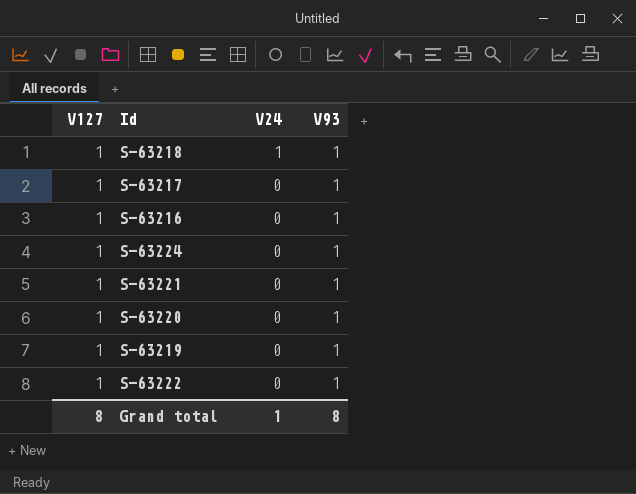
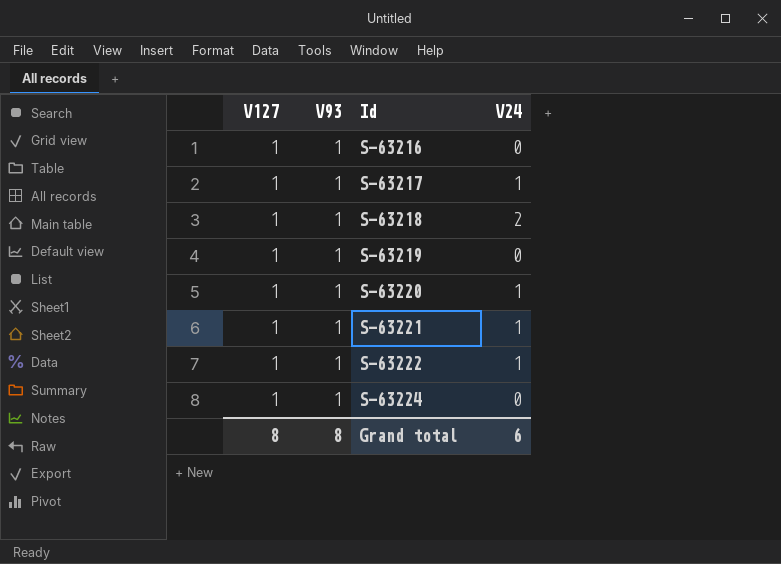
row order: V24 descending -> Id ascending
column V93 | position: 4 -> 2
S-63217 | V24: 0 -> 1
S-63218 | V24: 1 -> 2
S-63220 | V24: 0 -> 1
S-63221 | V24: 0 -> 1
S-63222 | V24: 0 -> 1
Grand total | V24: 1 -> 6

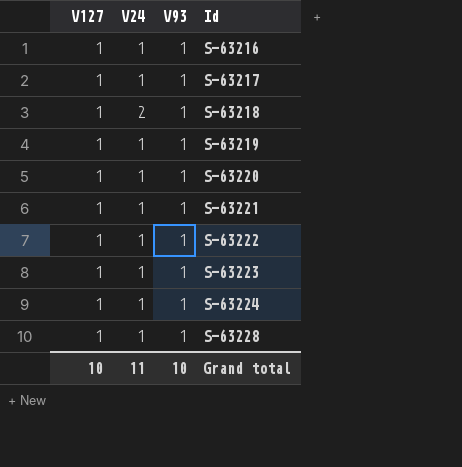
column V24 | position: 4 -> 2
S-63216 | V24: 0 -> 1
S-63219 | V24: 0 -> 1
row S-63223: none -> 1 | 1 | 1
S-63224 | V24: 0 -> 1
row S-63228: none -> 1 | 1 | 1
Grand total | V127: 8 -> 10
Grand total | V24: 6 -> 11
Grand total | V93: 8 -> 10

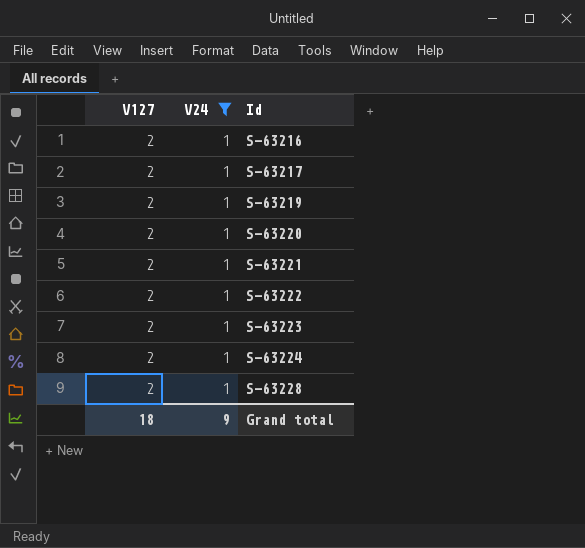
filter: none -> V24 = 1
column V93 | position: 3 -> none
S-63216 | V127: 1 -> 2
S-63217 | V127: 1 -> 2
S-63219 | V127: 1 -> 2
S-63220 | V127: 1 -> 2
S-63221 | V127: 1 -> 2
S-63222 | V127: 1 -> 2
S-63223 | V127: 1 -> 2
S-63224 | V127: 1 -> 2
S-63228 | V127: 1 -> 2
Grand total | V127: 10 -> 18
Grand total | V24: 11 -> 9

